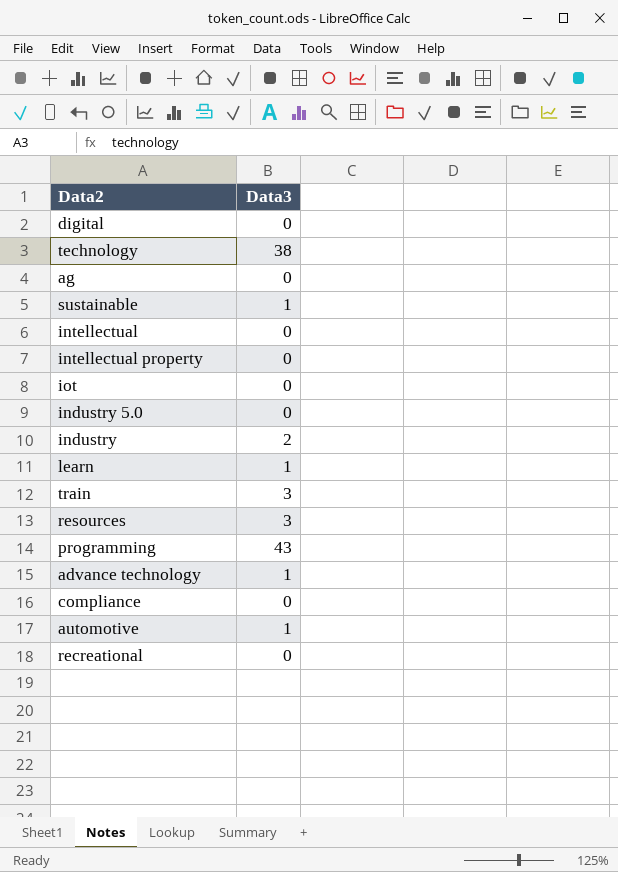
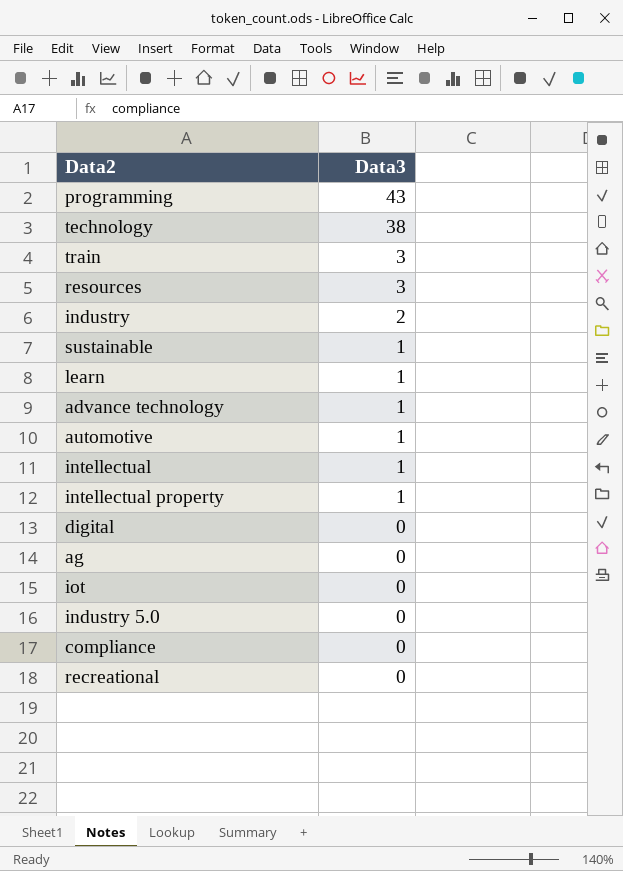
row order: none -> Data3 descending
intellectual | Data3: 0 -> 1
intellectual property | Data3: 0 -> 1

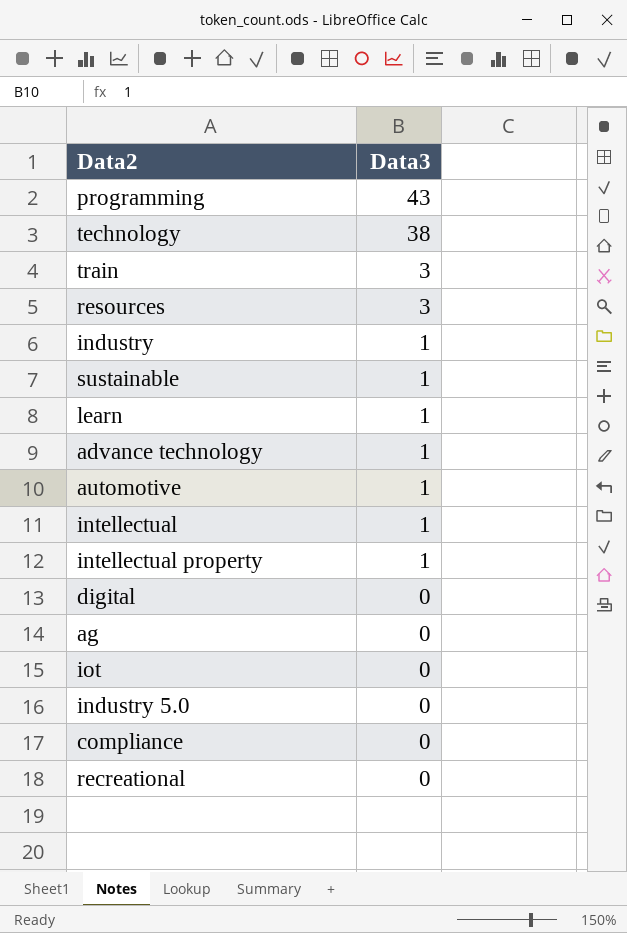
industry | Data3: 2 -> 1

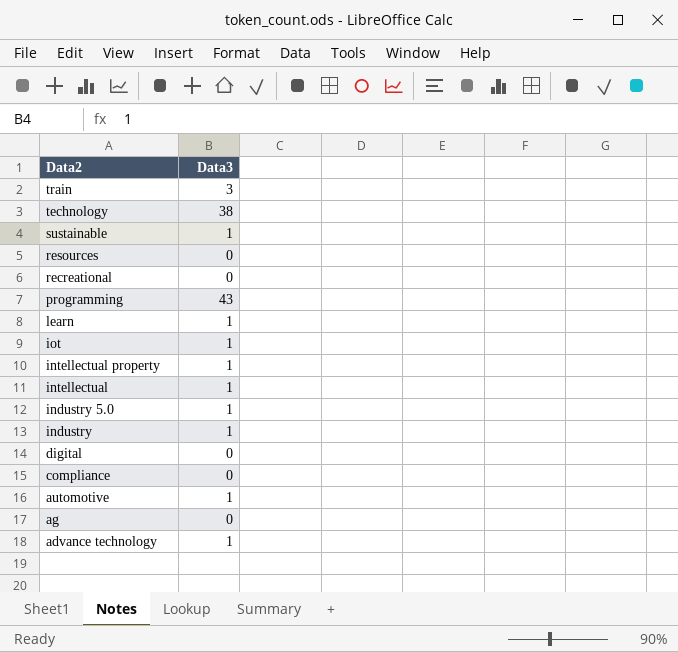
row order: Data3 descending -> Data2 descending
resources | Data3: 3 -> 0
iot | Data3: 0 -> 1
industry 5.0 | Data3: 0 -> 1

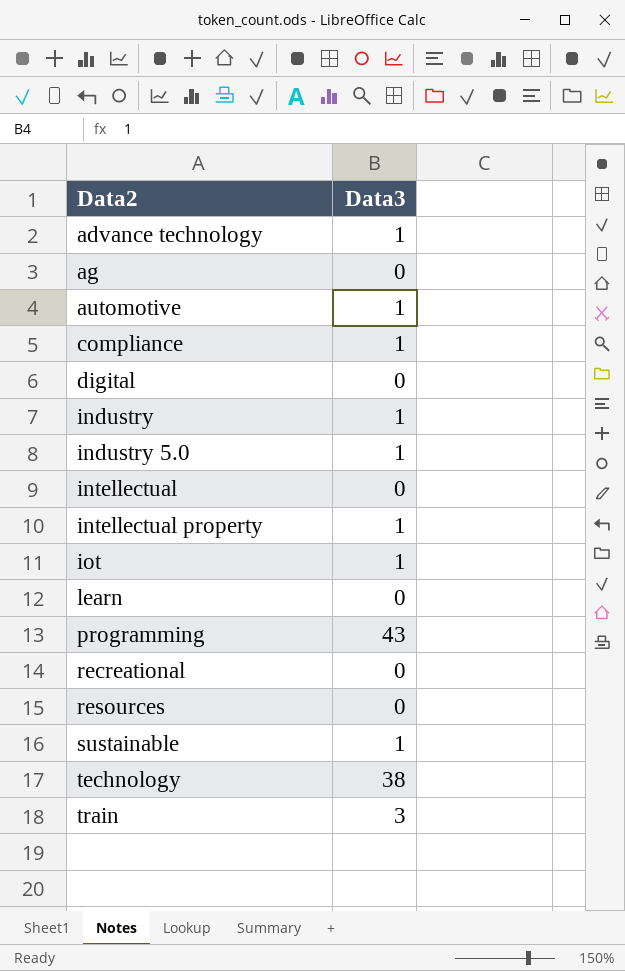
row order: Data2 descending -> Data2 ascending
compliance | Data3: 0 -> 1
intellectual | Data3: 1 -> 0
learn | Data3: 1 -> 0

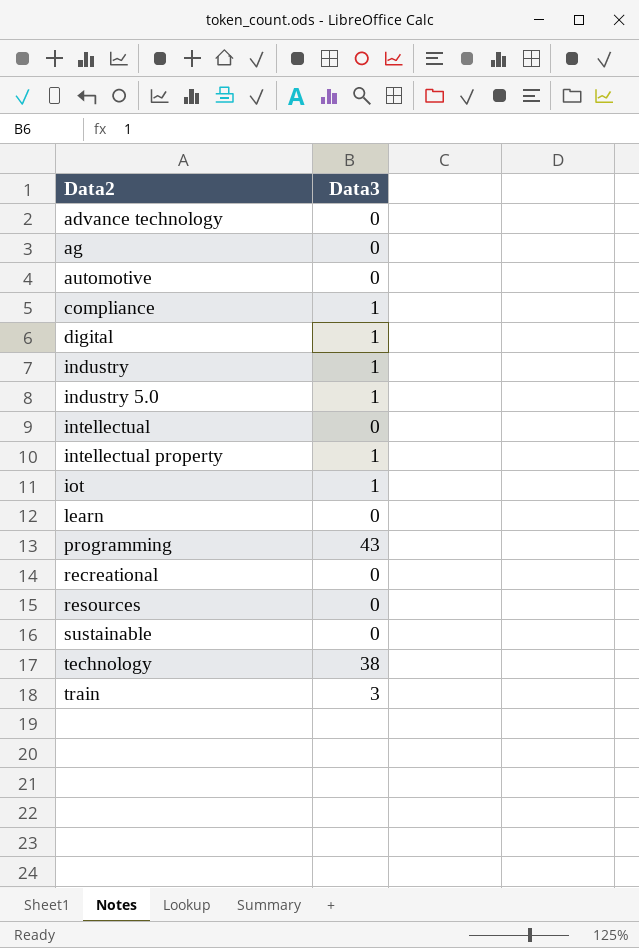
advance technology | Data3: 1 -> 0
automotive | Data3: 1 -> 0
digital | Data3: 0 -> 1
sustainable | Data3: 1 -> 0

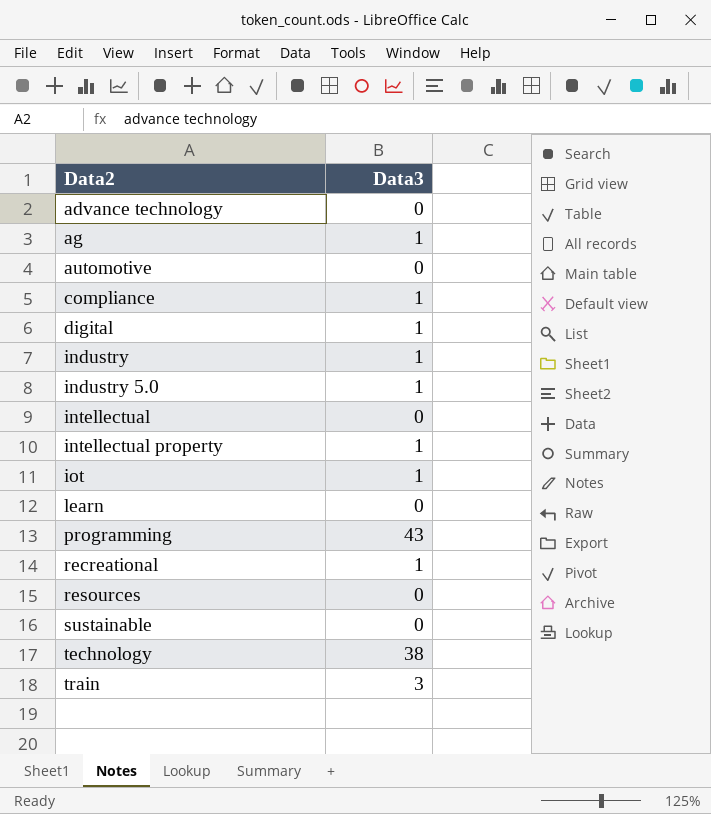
ag | Data3: 0 -> 1
recreational | Data3: 0 -> 1

